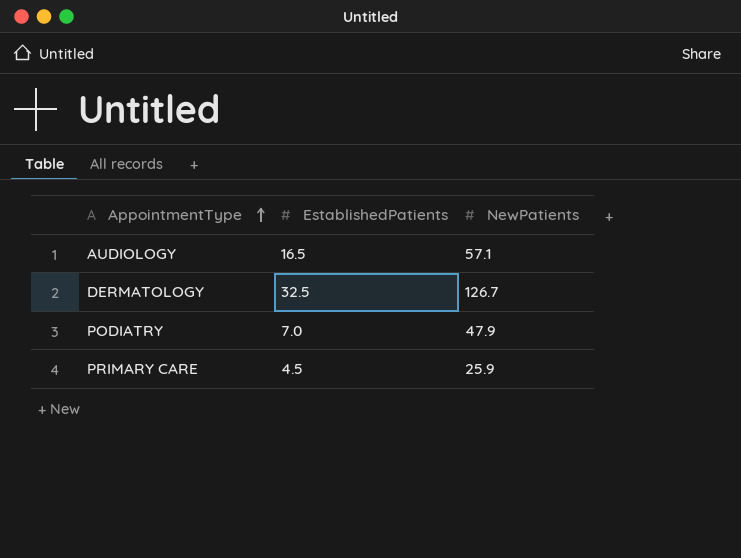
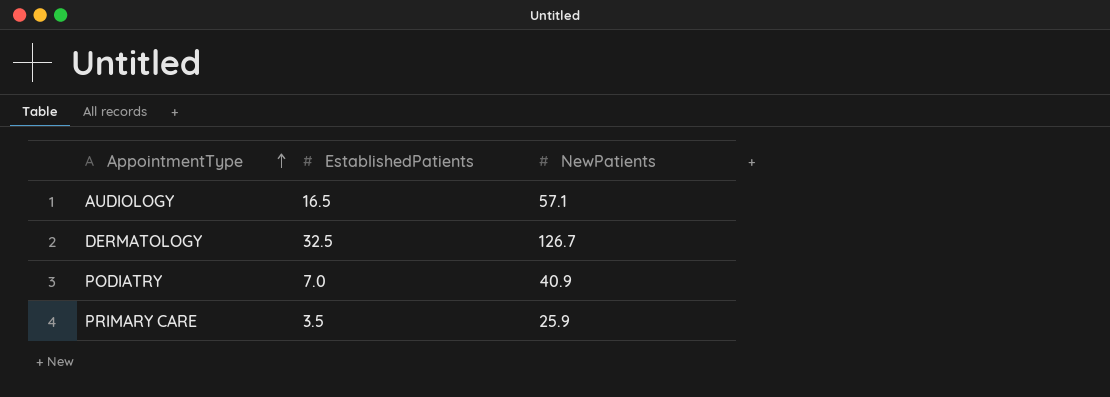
PODIATRY | NewPatients: 47.9 -> 40.9
PRIMARY CARE | EstablishedPatients: 4.5 -> 3.5

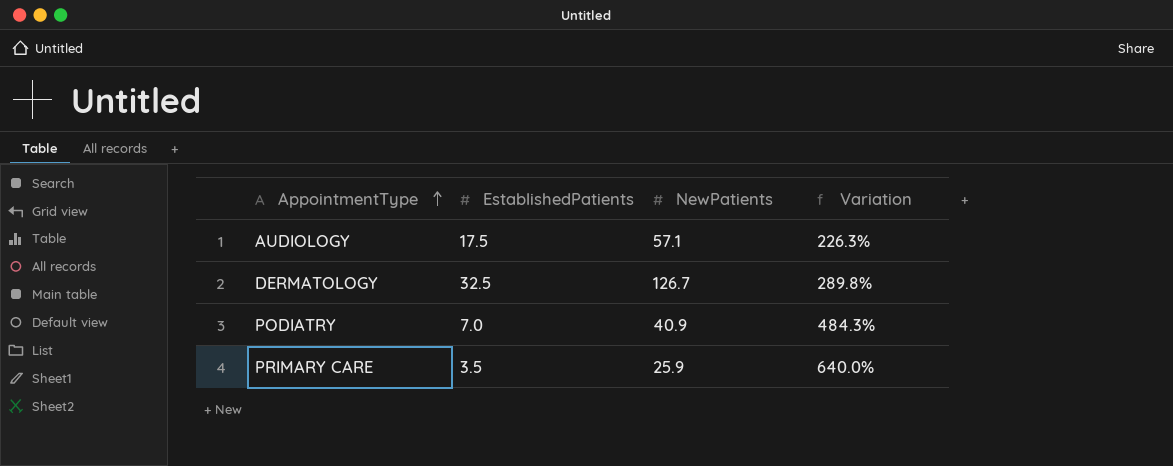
column Variation | formula: none -> ([NewPatients] - [EstablishedPatients]) / [EstablishedPatients]
AUDIOLOGY | EstablishedPatients: 16.5 -> 17.5

